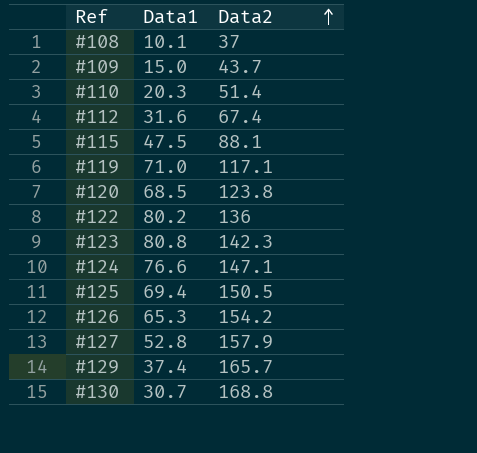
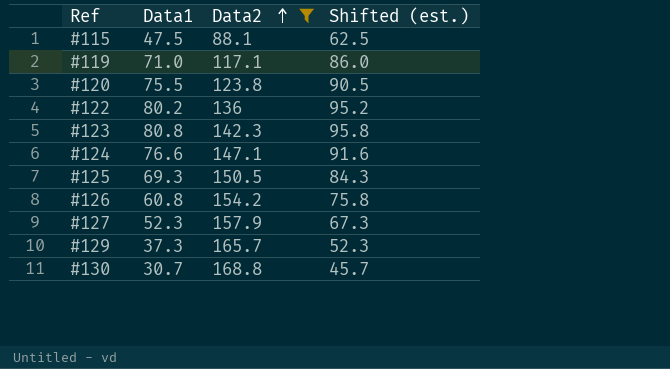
filter: none -> Data2 >= 88.1
column Shifted (est.) | formula: none -> [Data1] + 15
#120 | Data1: 68.5 -> 75.5
#125 | Data1: 69.4 -> 69.3
#126 | Data1: 65.3 -> 60.8
#127 | Data1: 52.8 -> 52.3
#129 | Data1: 37.4 -> 37.3

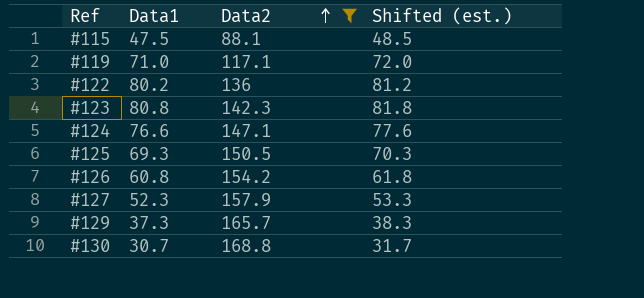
column Shifted (est.) | formula: [Data1] + 15 -> [Data1] + 1
row #120: 75.5 | 123.8 | 90.5 -> none

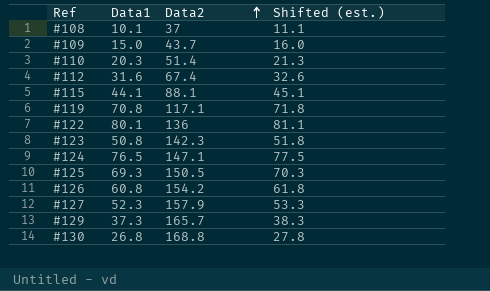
filter: Data2 >= 88.1 -> none
#115 | Data1: 47.5 -> 44.1
#115 | Shifted (est.): 48.5 -> 45.1
#119 | Data1: 71.0 -> 70.8
#119 | Shifted (est.): 72.0 -> 71.8
#122 | Data1: 80.2 -> 80.1
#122 | Shifted (est.): 81.2 -> 81.1
#123 | Data1: 80.8 -> 50.8
#123 | Shifted (est.): 81.8 -> 51.8
#124 | Data1: 76.6 -> 76.5
#124 | Shifted (est.): 77.6 -> 77.5
#130 | Data1: 30.7 -> 26.8
#130 | Shifted (est.): 31.7 -> 27.8

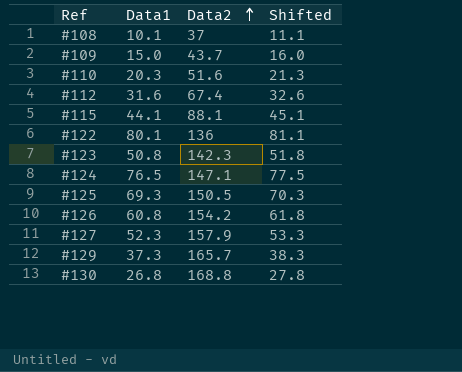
column name: Shifted (est.) -> Shifted
row #119: 70.8 | 117.1 | 71.8 -> none
#110 | Data2: 51.4 -> 51.6

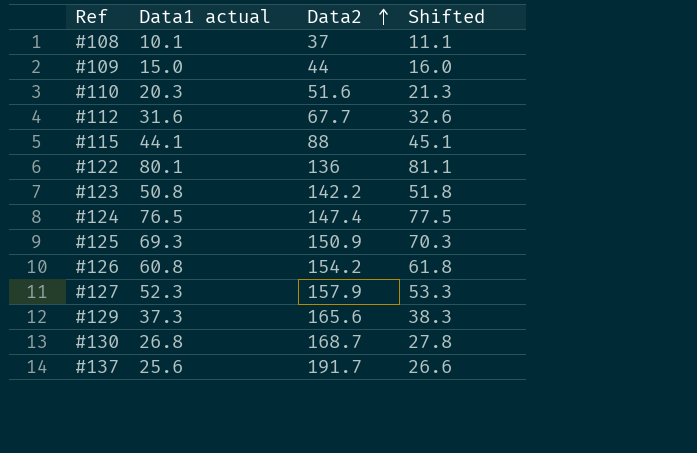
column name: Data1 -> Data1 actual
#109 | Data2: 43.7 -> 44
#112 | Data2: 67.4 -> 67.7
#115 | Data2: 88.1 -> 88
#123 | Data2: 142.3 -> 142.2
#124 | Data2: 147.1 -> 147.4
#125 | Data2: 150.5 -> 150.9
#129 | Data2: 165.7 -> 165.6
#130 | Data2: 168.8 -> 168.7
row #137: none -> 25.6 | 191.7 | 26.6

